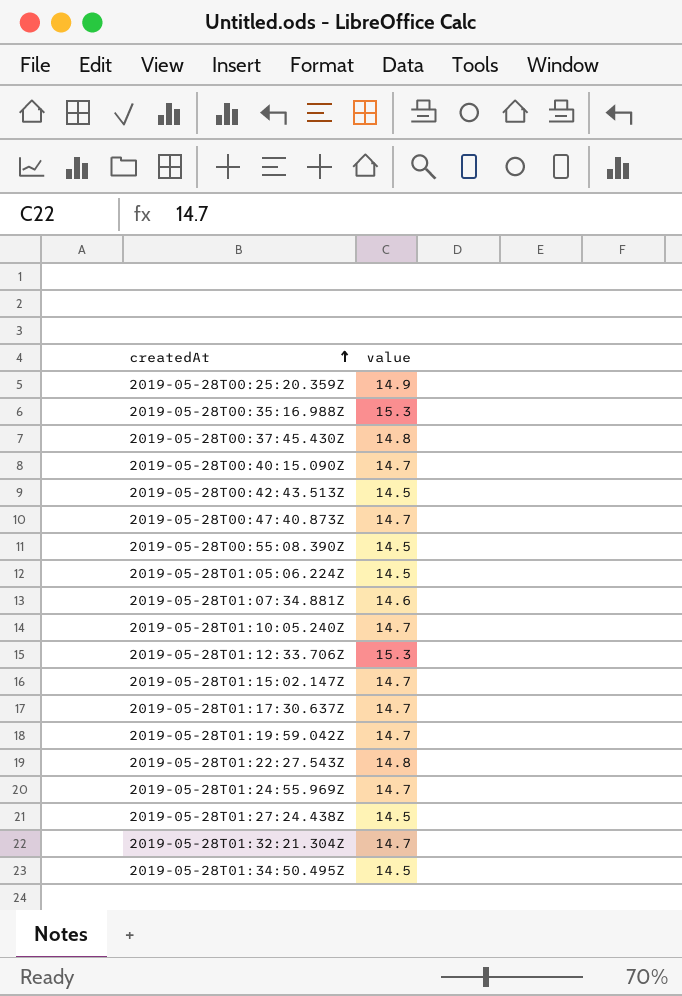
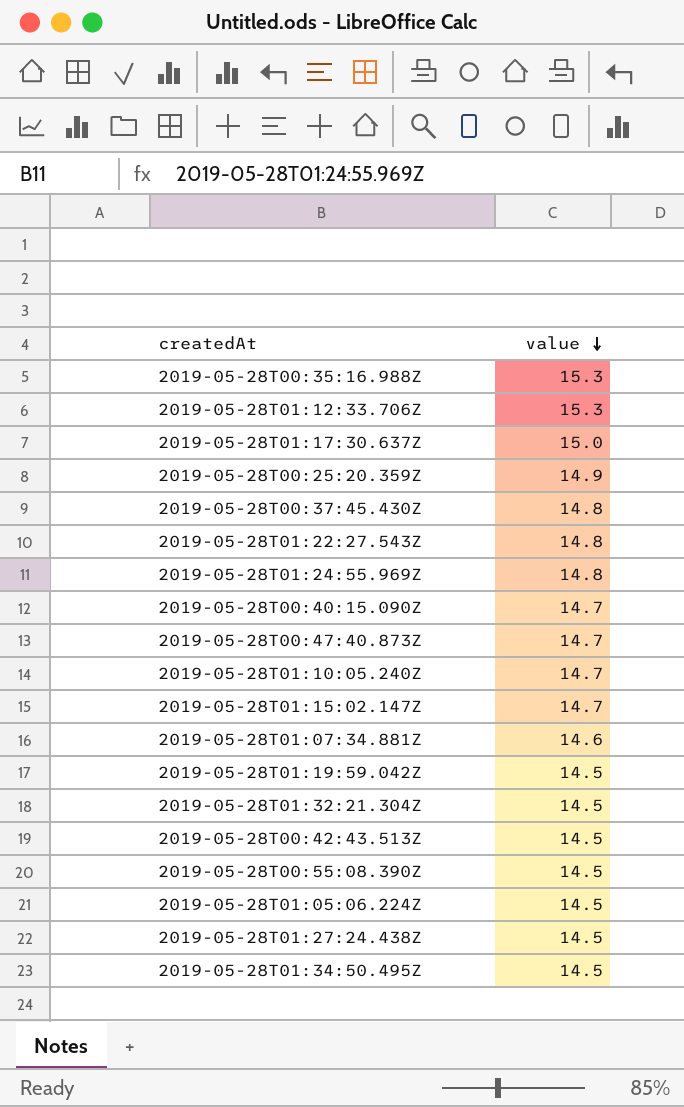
row order: createdAt ascending -> value descending
2019-05-28T01:17:30.637Z | value: 14.7 -> 15.0
2019-05-28T01:24:55.969Z | value: 14.7 -> 14.8
2019-05-28T01:19:59.042Z | value: 14.7 -> 14.5
2019-05-28T01:32:21.304Z | value: 14.7 -> 14.5

